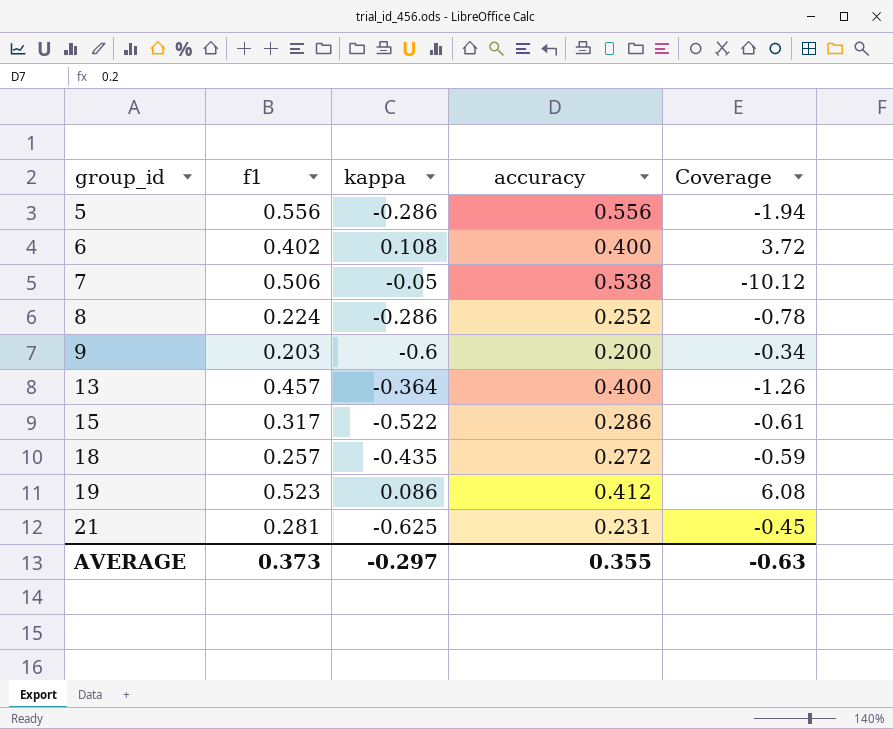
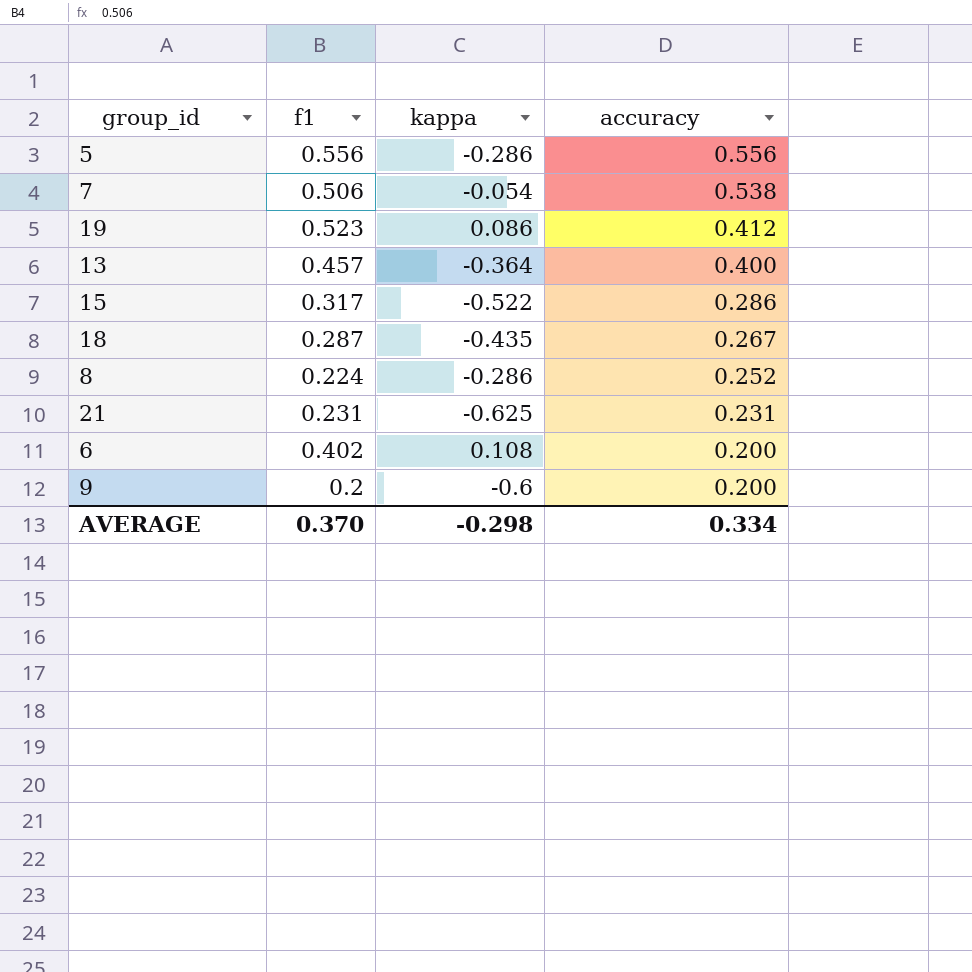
row order: group_id ascending -> accuracy descending
column Coverage | formula: [f1] / [kappa] -> none
7 | kappa: -0.05 -> -0.054
18 | f1: 0.257 -> 0.287
18 | accuracy: 0.272 -> 0.267
21 | f1: 0.281 -> 0.231
6 | accuracy: 0.400 -> 0.200
9 | f1: 0.203 -> 0.2
AVERAGE | f1: 0.373 -> 0.370
AVERAGE | kappa: -0.297 -> -0.298
AVERAGE | accuracy: 0.355 -> 0.334

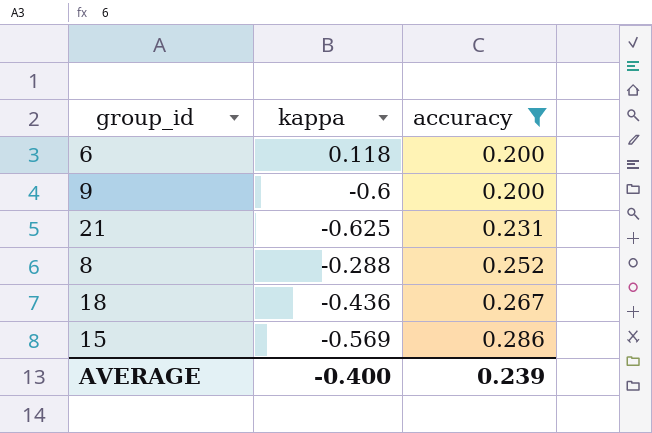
filter: none -> accuracy <= 0.286
row order: accuracy descending -> accuracy ascending
column f1 | position: 2 -> none
6 | kappa: 0.108 -> 0.118
8 | kappa: -0.286 -> -0.288
18 | kappa: -0.435 -> -0.436
15 | kappa: -0.522 -> -0.569
AVERAGE | kappa: -0.298 -> -0.400
AVERAGE | accuracy: 0.334 -> 0.239

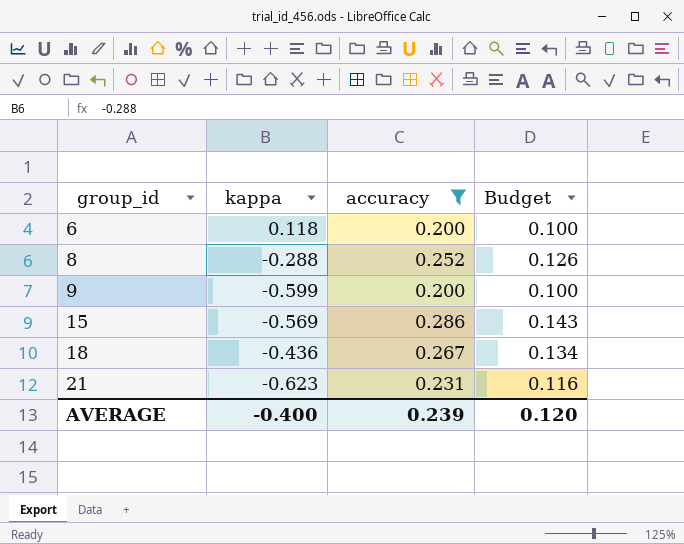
row order: accuracy ascending -> group_id ascending
column Budget | formula: none -> [accuracy] * 0.5
9 | kappa: -0.6 -> -0.599
21 | kappa: -0.625 -> -0.623

